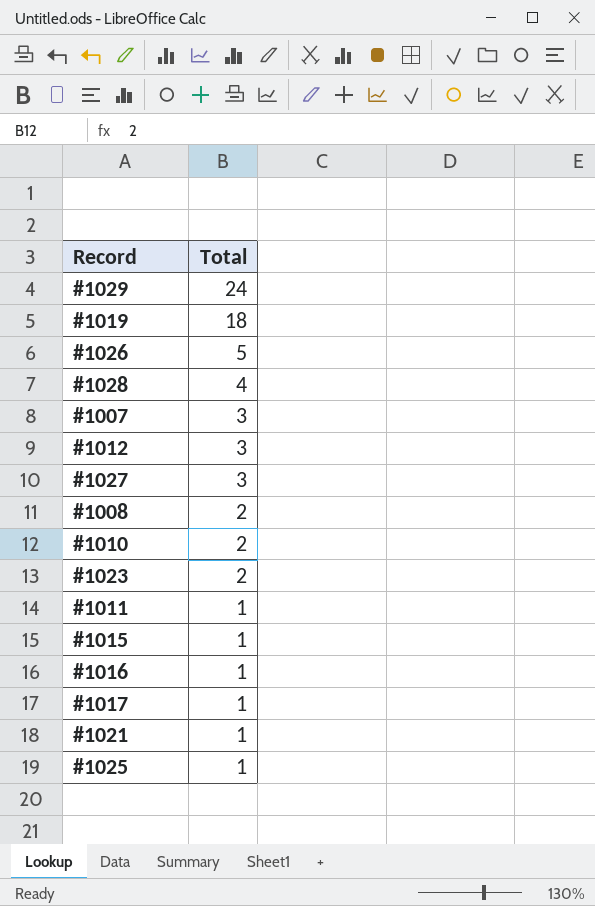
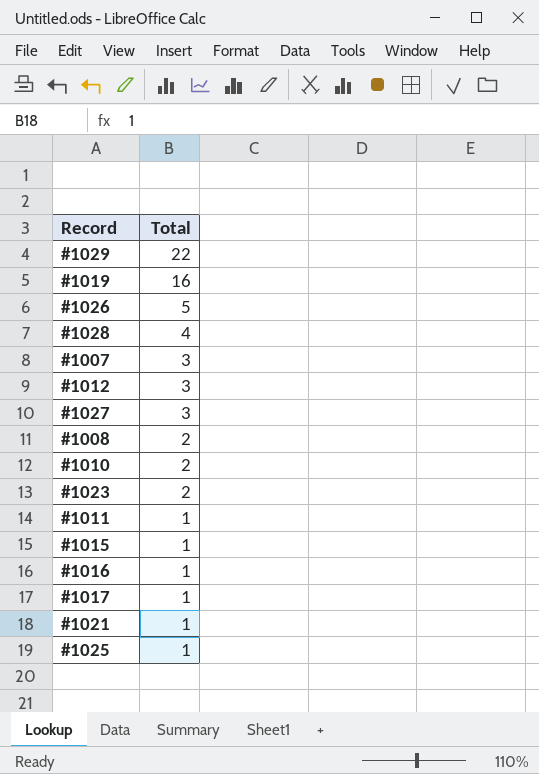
#1029 | Total: 24 -> 22
#1019 | Total: 18 -> 16

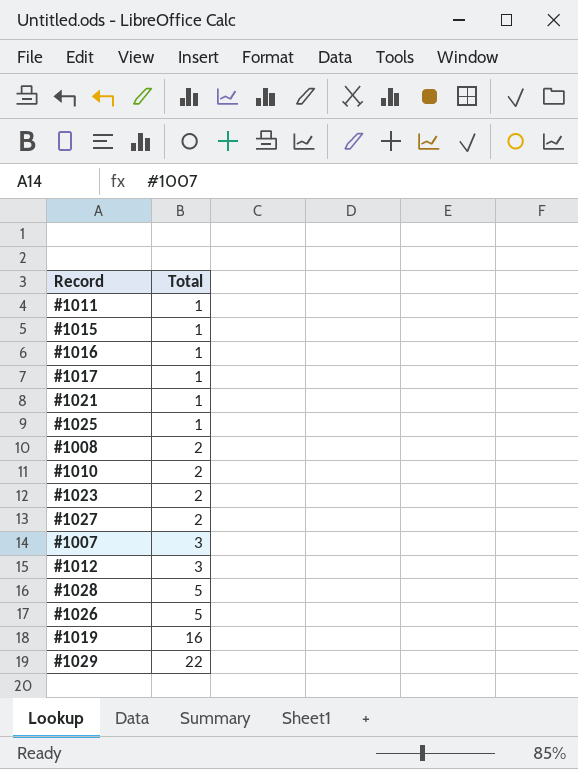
row order: Total descending -> Total ascending
#1027 | Total: 3 -> 2
#1028 | Total: 4 -> 5

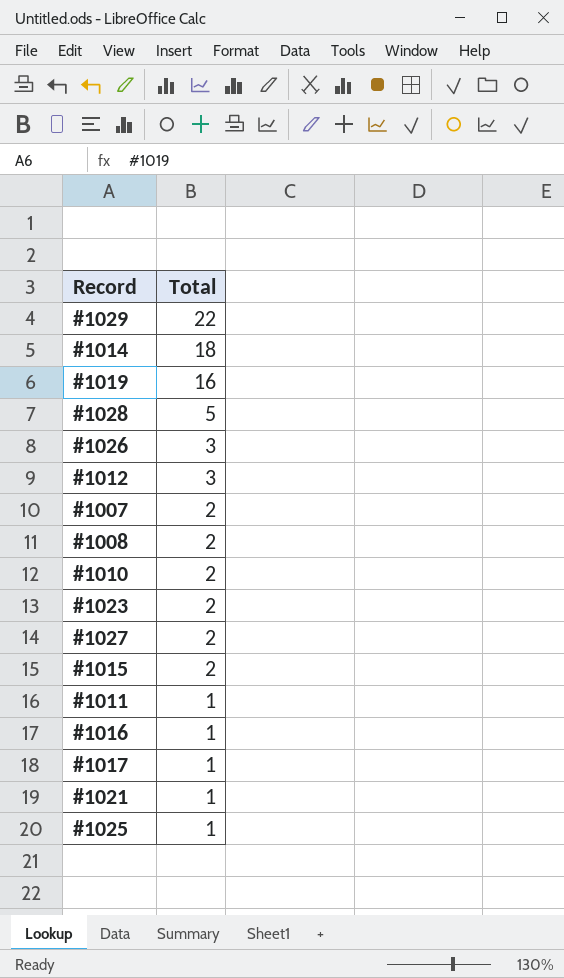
row order: Total ascending -> Total descending
row #1014: none -> 18
#1026 | Total: 5 -> 3
#1007 | Total: 3 -> 2
#1015 | Total: 1 -> 2

